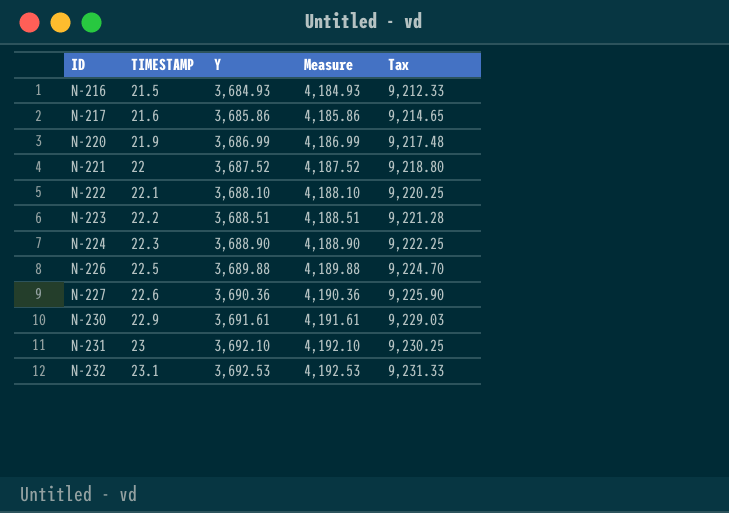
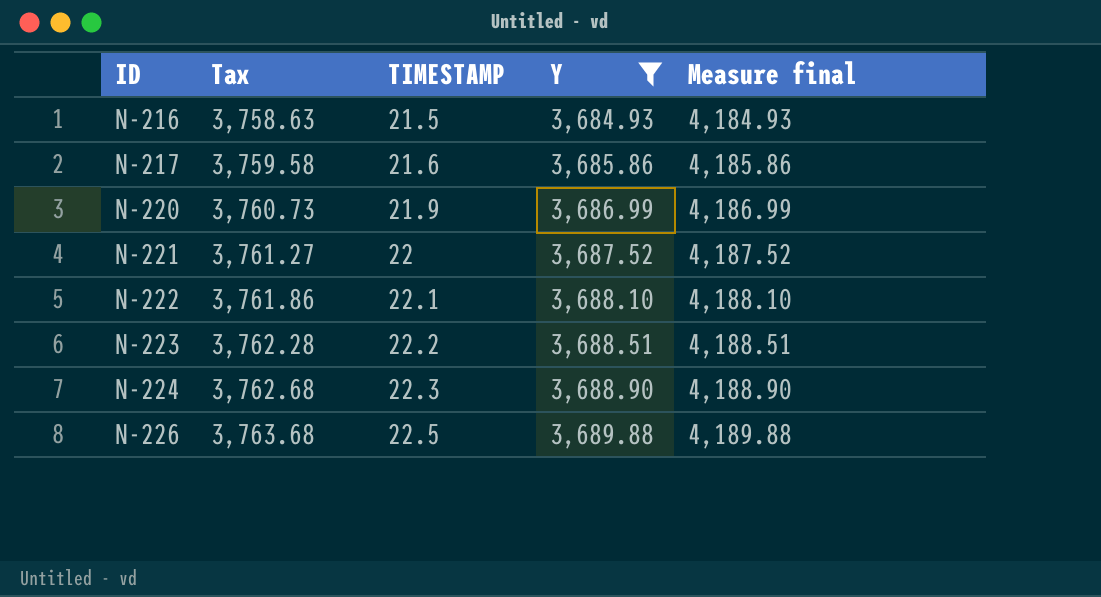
filter: none -> Y <= 3,689.88
column Tax | formula: [Y] * 2.5 -> [Y] * 1.02
column Tax | position: 5 -> 2
column name: Measure -> Measure final

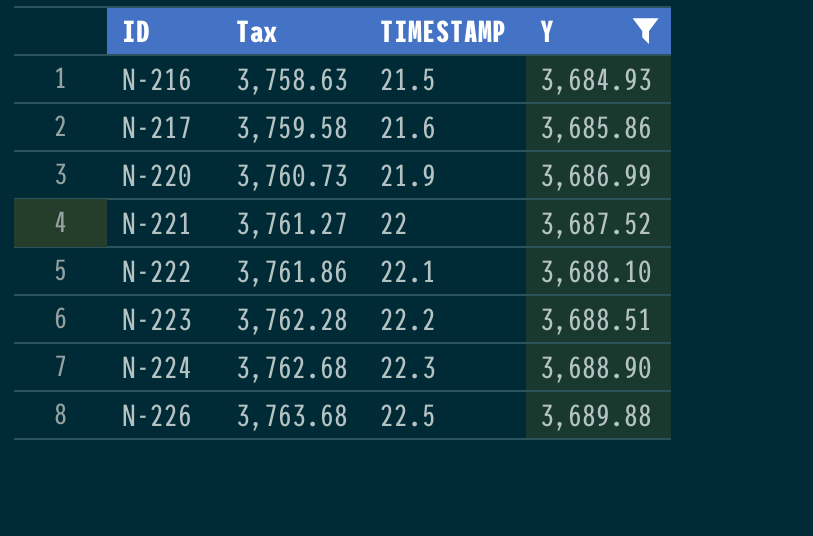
column Measure final | formula: [Y] + 500 -> none

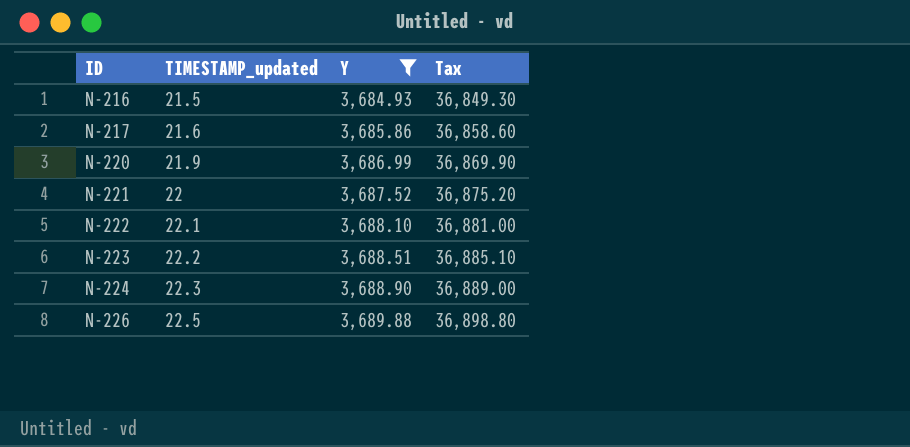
column name: TIMESTAMP -> TIMESTAMP_updated
column Tax | formula: [Y] * 1.02 -> [Y] * 10
column Tax | position: 2 -> 4

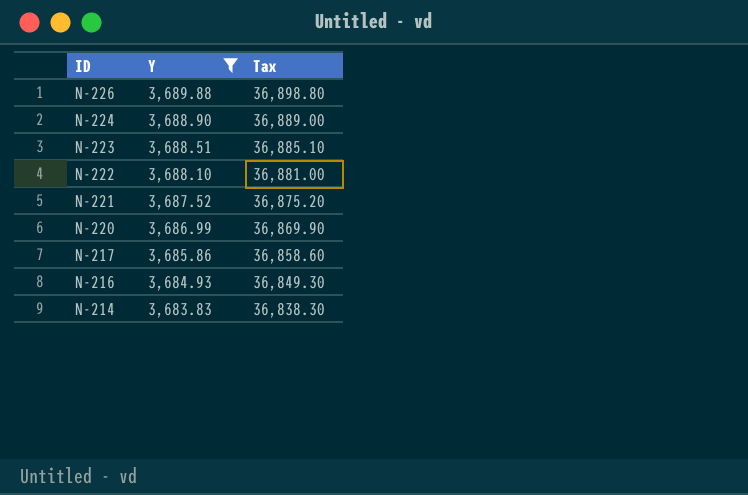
row order: ID ascending -> ID descending
column TIMESTAMP_updated | position: 2 -> none
row N-214: none -> 3,683.83 | 36,838.30

